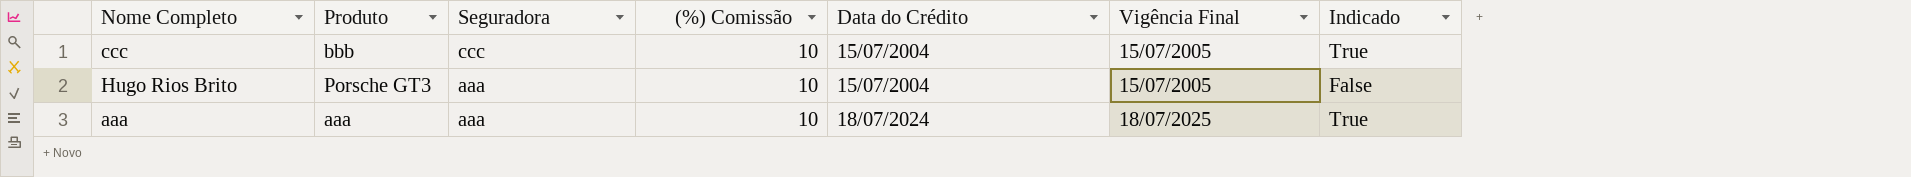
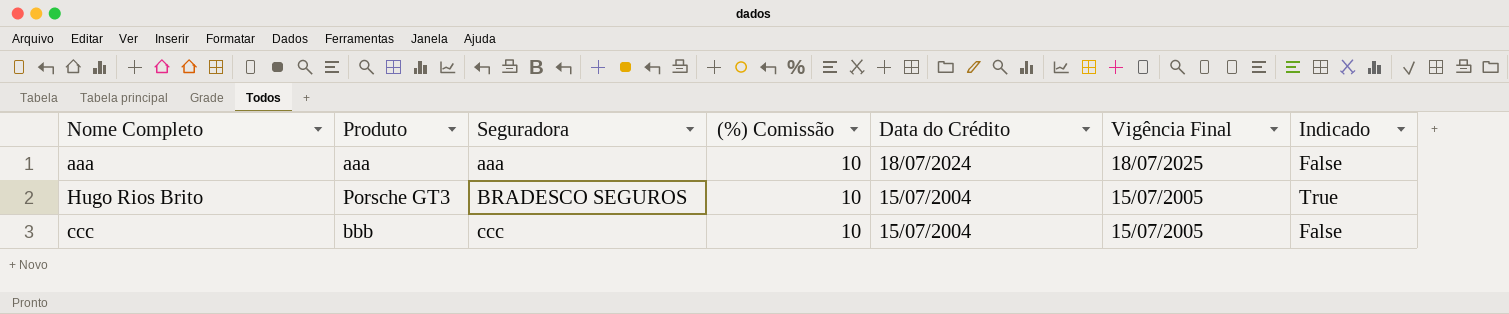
row order: Seguradora descending -> Seguradora ascending
aaa | Indicado: True -> False
Hugo Rios Brito | Seguradora: aaa -> BRADESCO SEGUROS
Hugo Rios Brito | Indicado: False -> True
ccc | Indicado: True -> False

